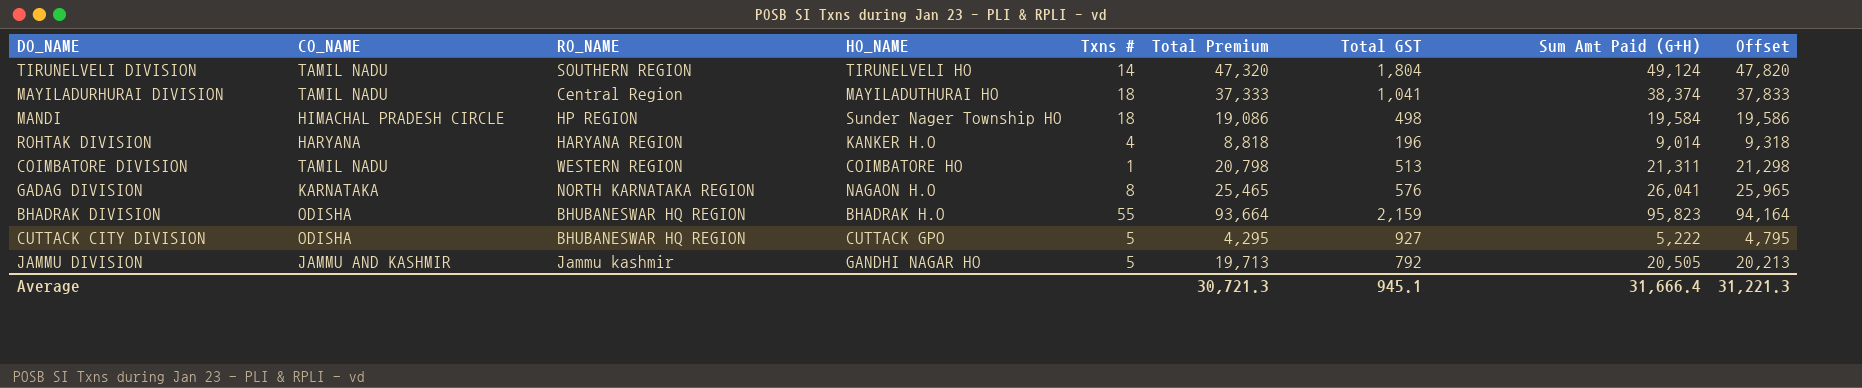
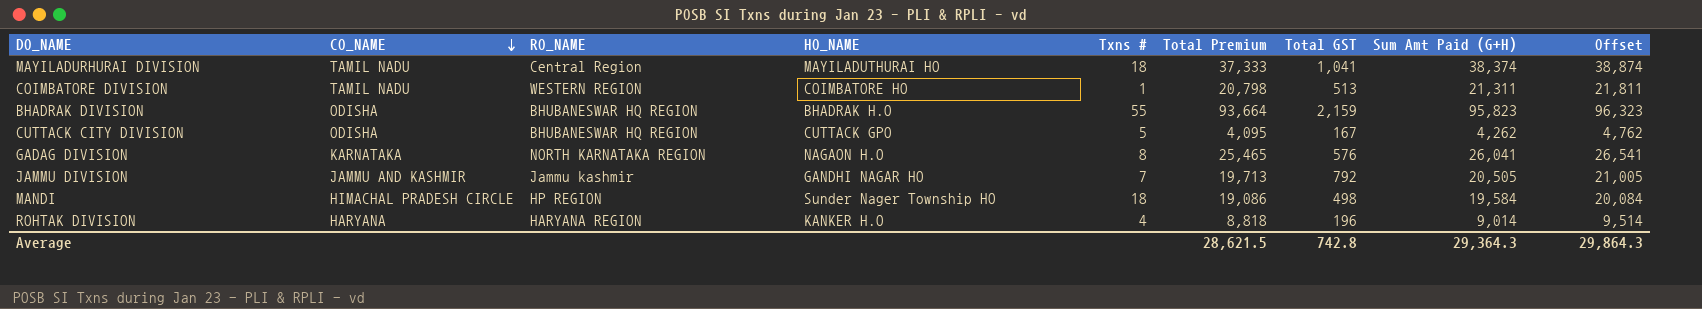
row order: none -> CO_NAME descending
column Offset | formula: [Total Premium] + 500 -> [Sum Amt Paid (G+H)] + 500
row TIRUNELVELI DIVISION: TAMIL NADU | SOUTHERN REGION | TIRUNELVELI HO | 14 | 47,320 | 1,804 | 49,124 | 47,820 -> none
CUTTACK CITY DIVISION | Total Premium: 4,295 -> 4,095
CUTTACK CITY DIVISION | Total GST: 927 -> 167
CUTTACK CITY DIVISION | Sum Amt Paid (G+H): 5,222 -> 4,262
JAMMU DIVISION | Txns #: 5 -> 7
Average | Total Premium: 30,721.3 -> 28,621.5
Average | Total GST: 945.1 -> 742.8
Average | Sum Amt Paid (G+H): 31,666.4 -> 29,364.3
Average | Offset: 31,221.3 -> 29,864.3

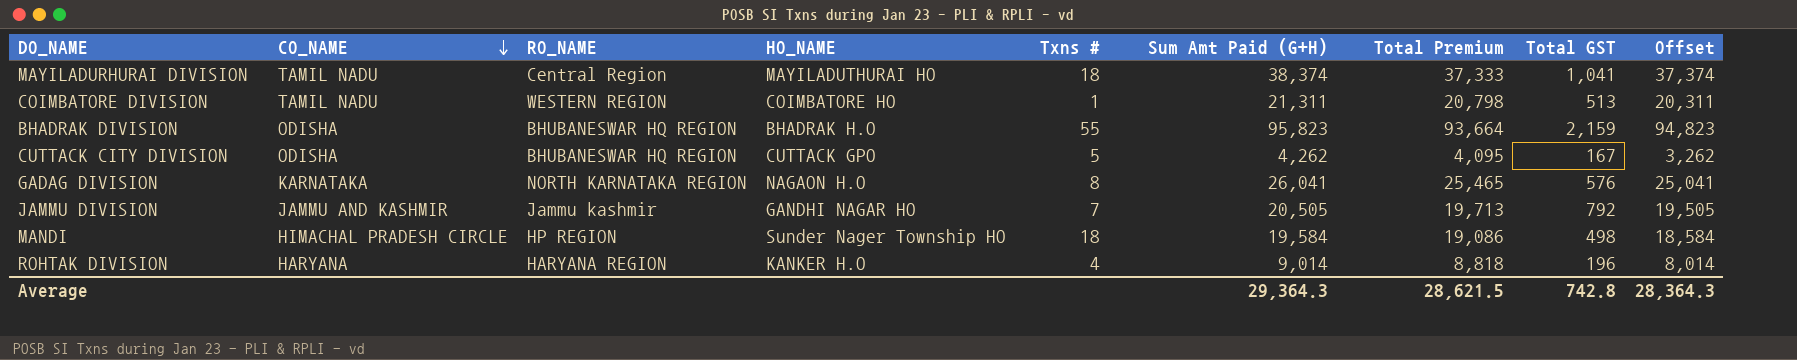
column Sum Amt Paid (G+H) | position: 8 -> 6
column Offset | formula: [Sum Amt Paid (G+H)] + 500 -> [Sum Amt Paid (G+H)] - 1000
Average | Offset: 29,864.3 -> 28,364.3

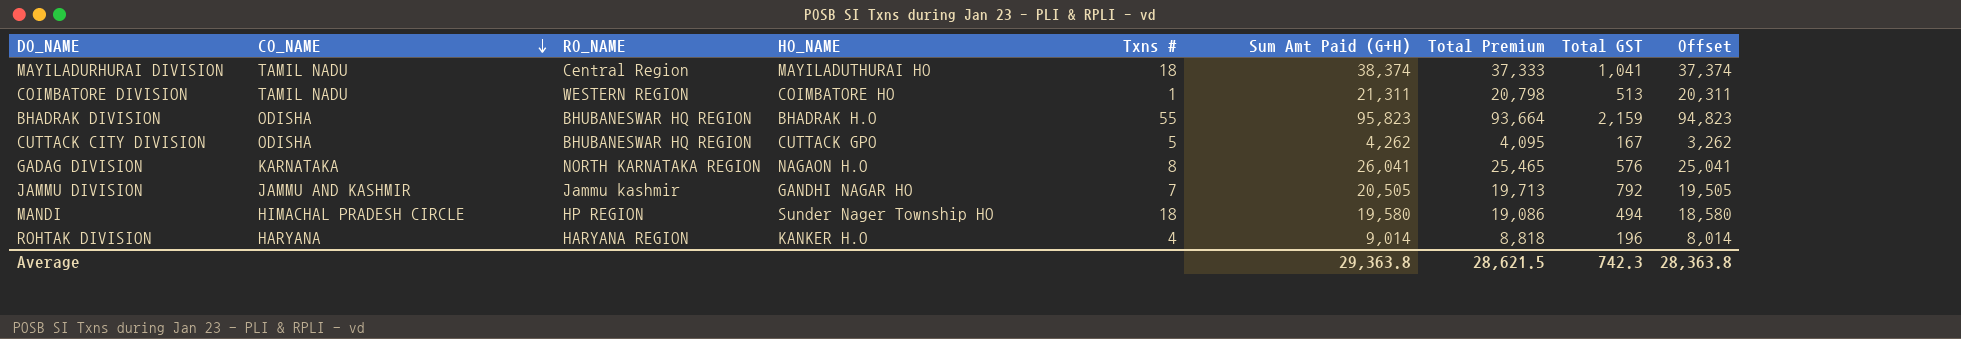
MANDI | Sum Amt Paid (G+H): 19,584 -> 19,580
MANDI | Total GST: 498 -> 494
MANDI | Offset: 18,584 -> 18,580
Average | Sum Amt Paid (G+H): 29,364.3 -> 29,363.8
Average | Total GST: 742.8 -> 742.3
Average | Offset: 28,364.3 -> 28,363.8

